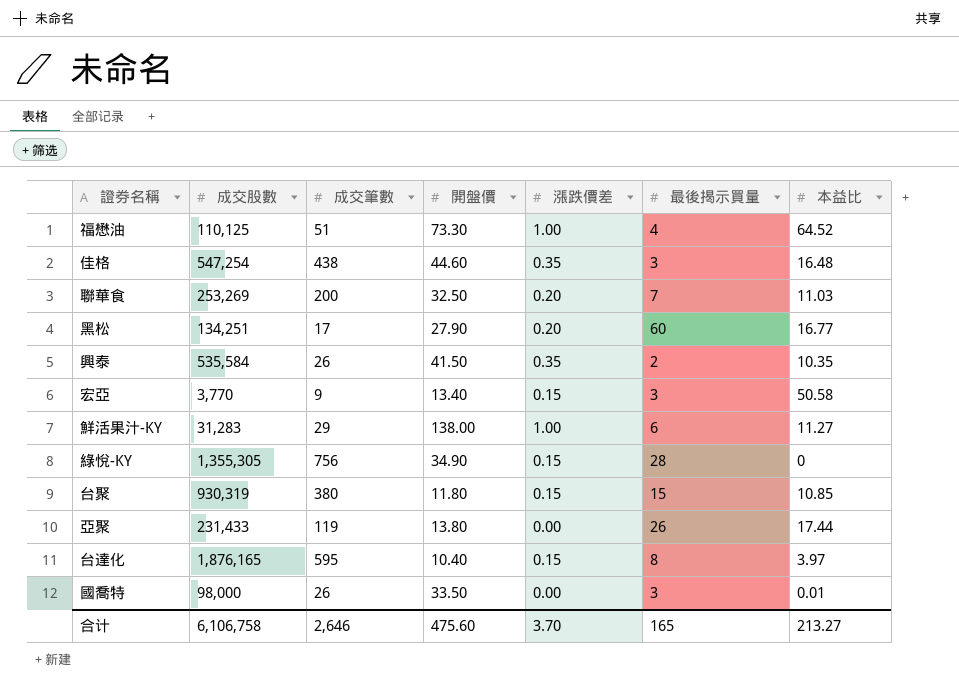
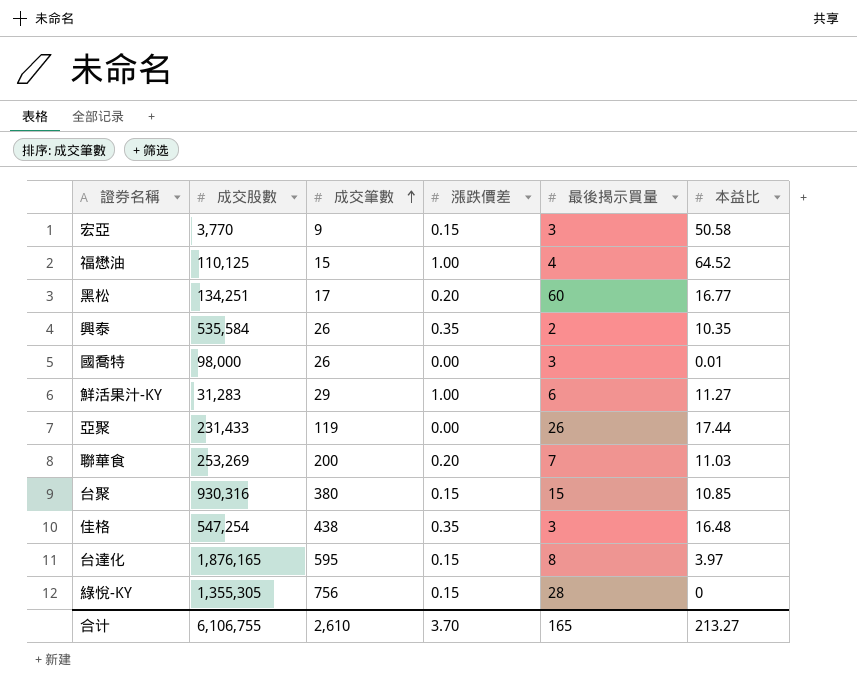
row order: none -> 成交筆數 ascending
column 開盤價 | position: 4 -> none
福懋油 | 成交筆數: 51 -> 15
台聚 | 成交股數: 930,319 -> 930,316
合计 | 成交股數: 6,106,758 -> 6,106,755
合计 | 成交筆數: 2,646 -> 2,610

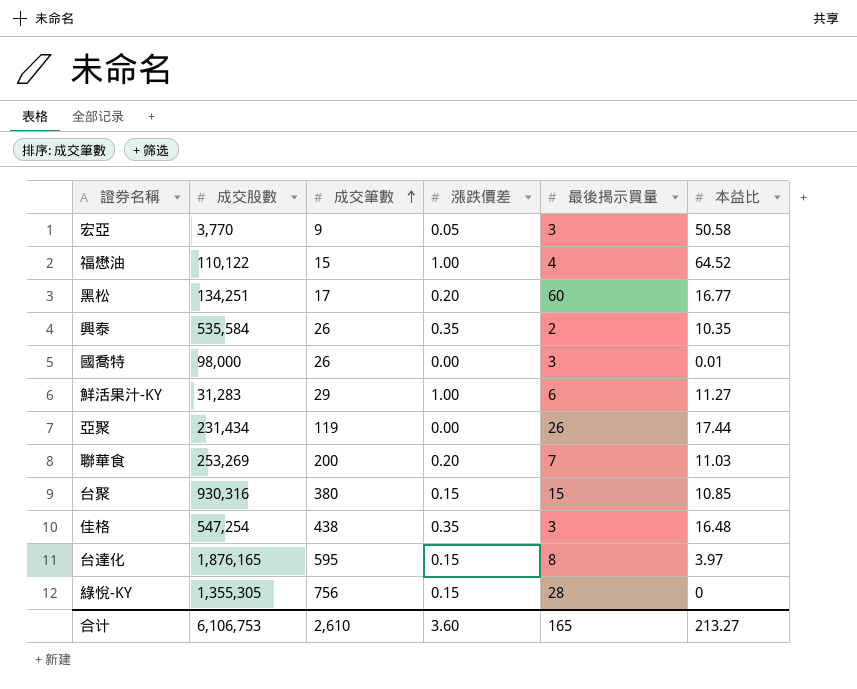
宏亞 | 漲跌價差: 0.15 -> 0.05
福懋油 | 成交股數: 110,125 -> 110,122
亞聚 | 成交股數: 231,433 -> 231,434
合计 | 成交股數: 6,106,755 -> 6,106,753
合计 | 漲跌價差: 3.70 -> 3.60

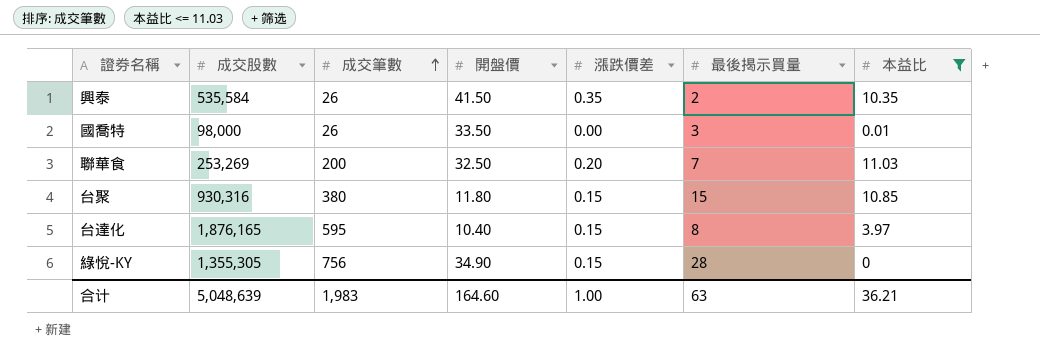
filter: none -> 本益比 <= 11.03
column 開盤價 | position: none -> 4
合计 | 成交股數: 6,106,753 -> 5,048,639
合计 | 成交筆數: 2,610 -> 1,983
合计 | 漲跌價差: 3.60 -> 1.00
合计 | 最後揭示買量: 165 -> 63
合计 | 本益比: 213.27 -> 36.21

